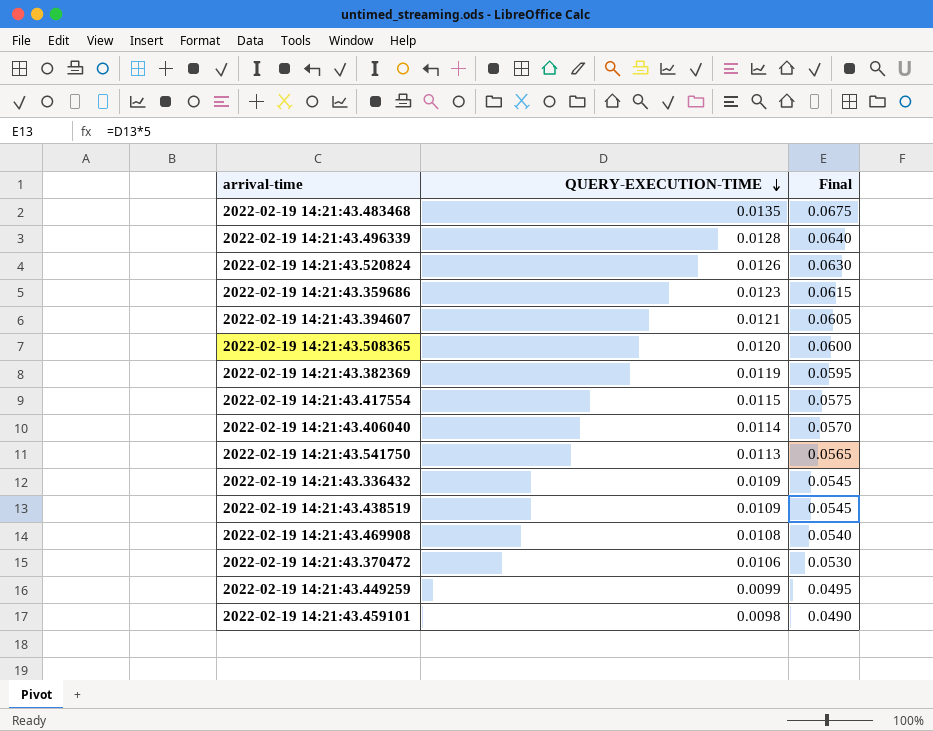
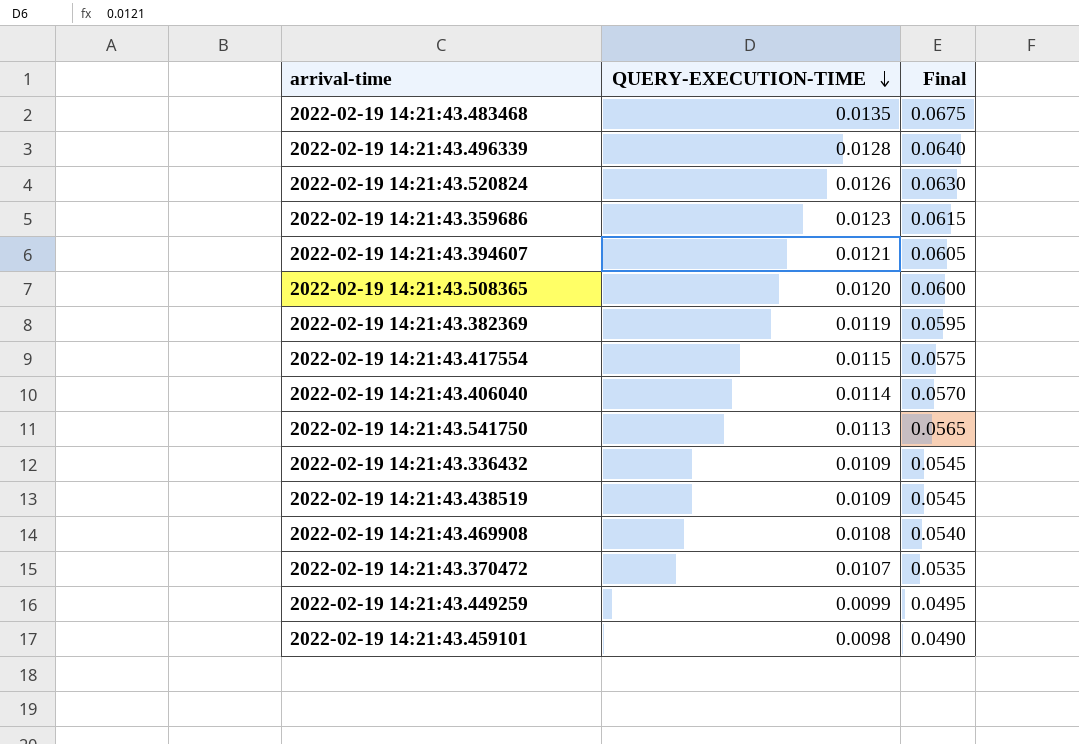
2022-02-19 14:21:43.370472 | QUERY-EXECUTION-TIME: 0.0106 -> 0.0107
2022-02-19 14:21:43.370472 | Final: 0.0530 -> 0.0535

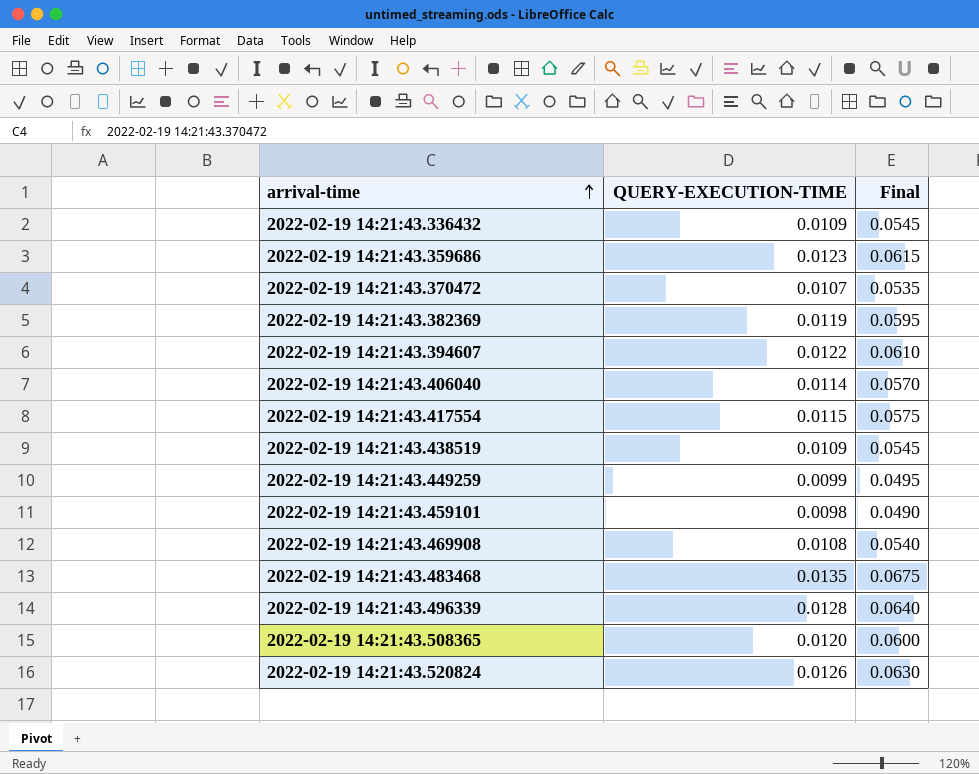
row order: QUERY-EXECUTION-TIME descending -> arrival-time ascending
row 2022-02-19 14:21:43.541750: 0.0113 | 0.0565 -> none
2022-02-19 14:21:43.394607 | QUERY-EXECUTION-TIME: 0.0121 -> 0.0122
2022-02-19 14:21:43.394607 | Final: 0.0605 -> 0.0610

